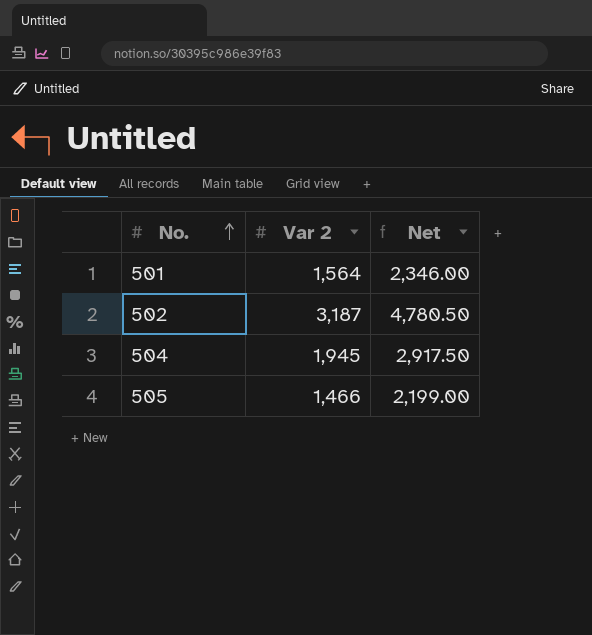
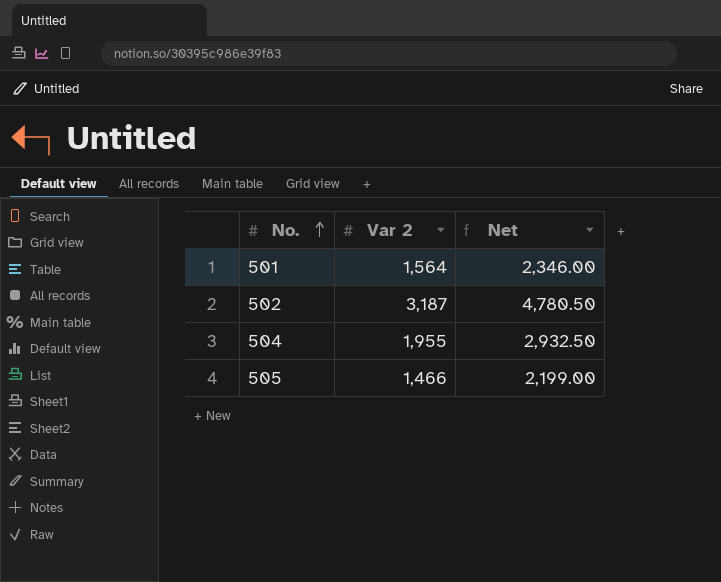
504 | Var 2: 1,945 -> 1,955
504 | Net: 2,917.50 -> 2,932.50

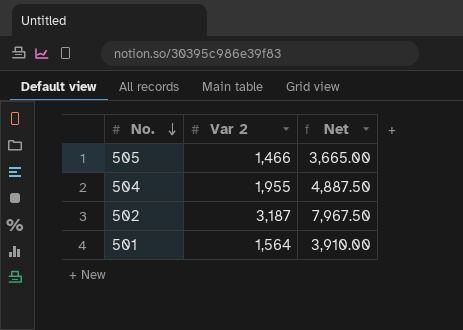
row order: No. ascending -> No. descending
column Net | formula: [Var 2] * 1.5 -> [Var 2] * 2.5

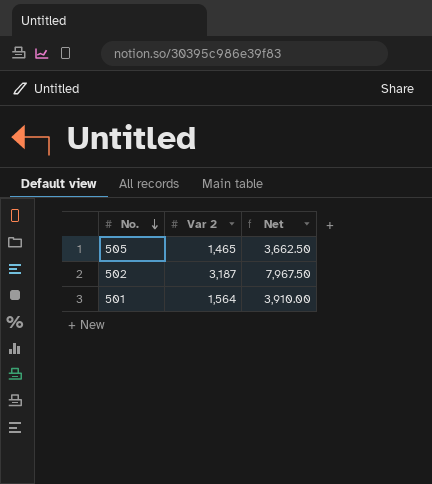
row 504: 1,955 | 4,887.50 -> none
505 | Var 2: 1,466 -> 1,465
505 | Net: 3,665.00 -> 3,662.50

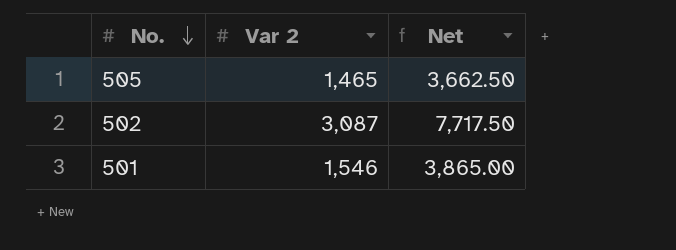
502 | Var 2: 3,187 -> 3,087
502 | Net: 7,967.50 -> 7,717.50
501 | Var 2: 1,564 -> 1,546
501 | Net: 3,910.00 -> 3,865.00

